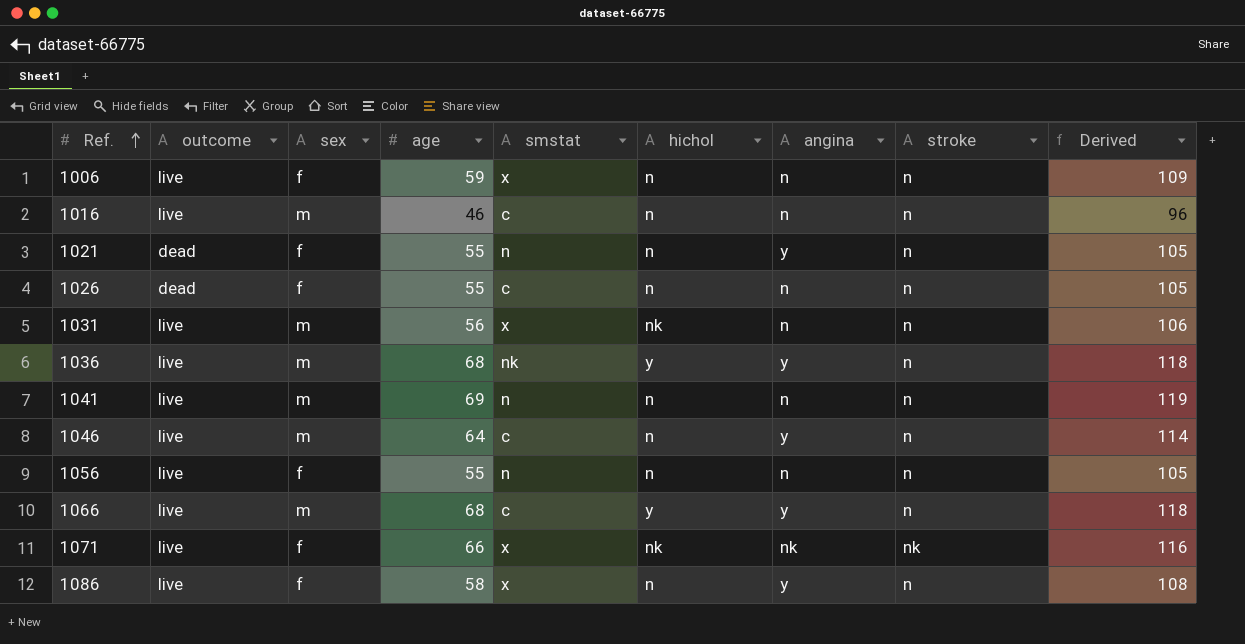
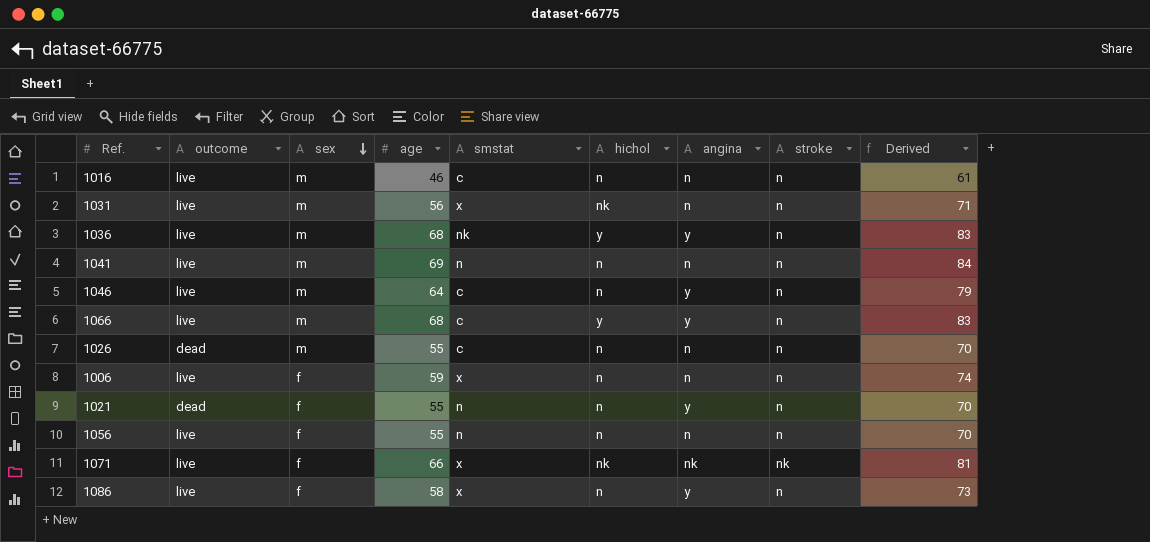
row order: Ref. ascending -> sex descending
column Derived | formula: [age] + 50 -> [age] + 15
1026 | sex: f -> m

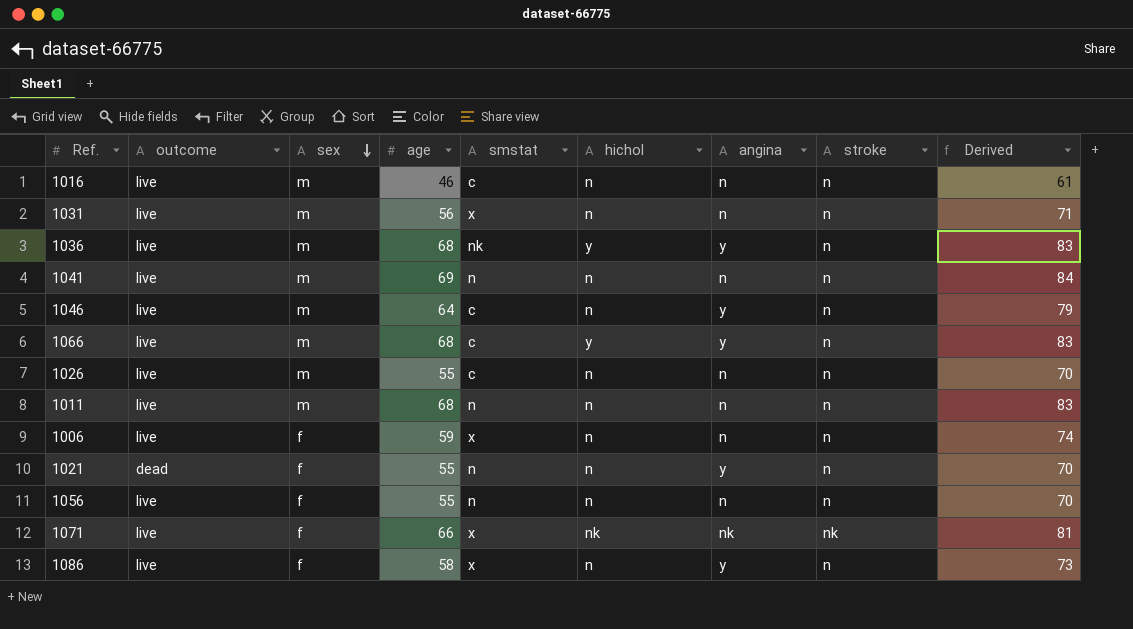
1031 | hichol: nk -> n
1026 | outcome: dead -> live
row 1011: none -> live | m | 68 | n | n | n | n | 83

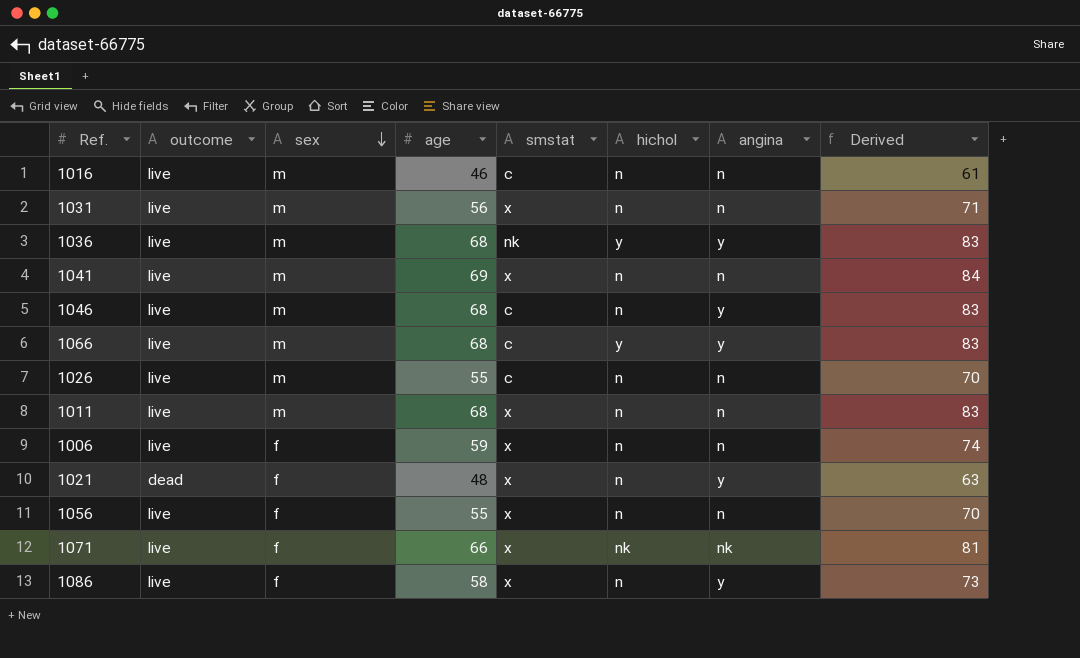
column stroke | position: 8 -> none
1041 | smstat: n -> x
1046 | age: 64 -> 68
1046 | Derived: 79 -> 83
1011 | smstat: n -> x
1021 | age: 55 -> 48
1021 | smstat: n -> x
1021 | Derived: 70 -> 63
1056 | smstat: n -> x

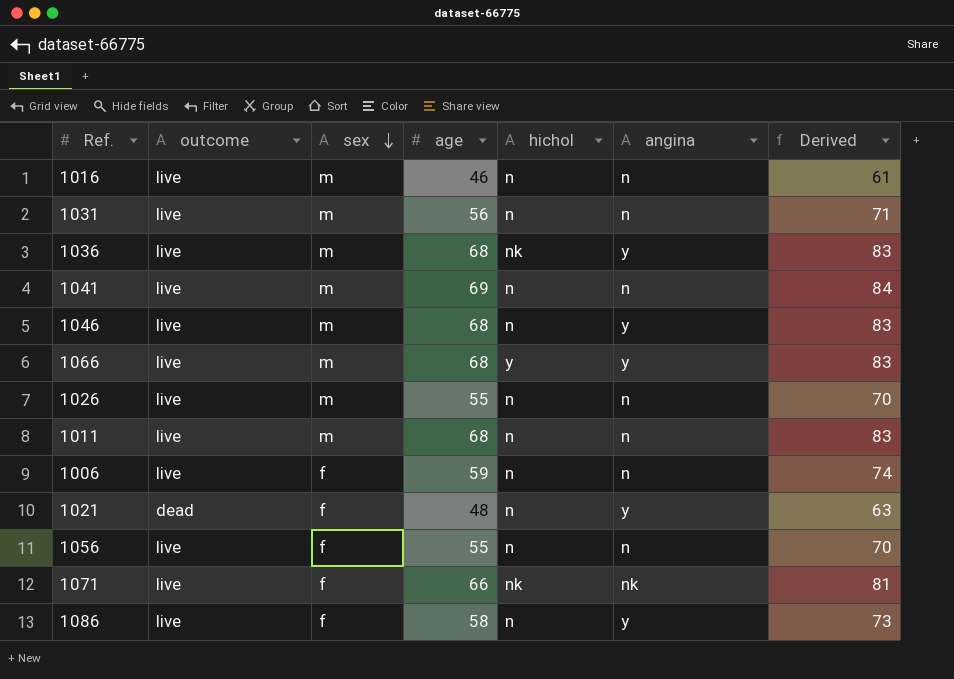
column smstat | position: 5 -> none
1036 | hichol: y -> nk

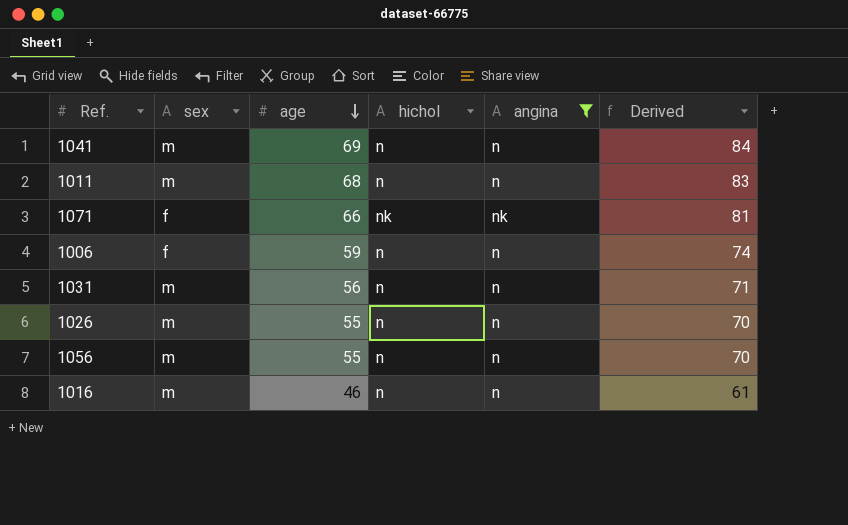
filter: none -> angina != y
row order: sex descending -> age descending
column outcome | position: 2 -> none
1056 | sex: f -> m

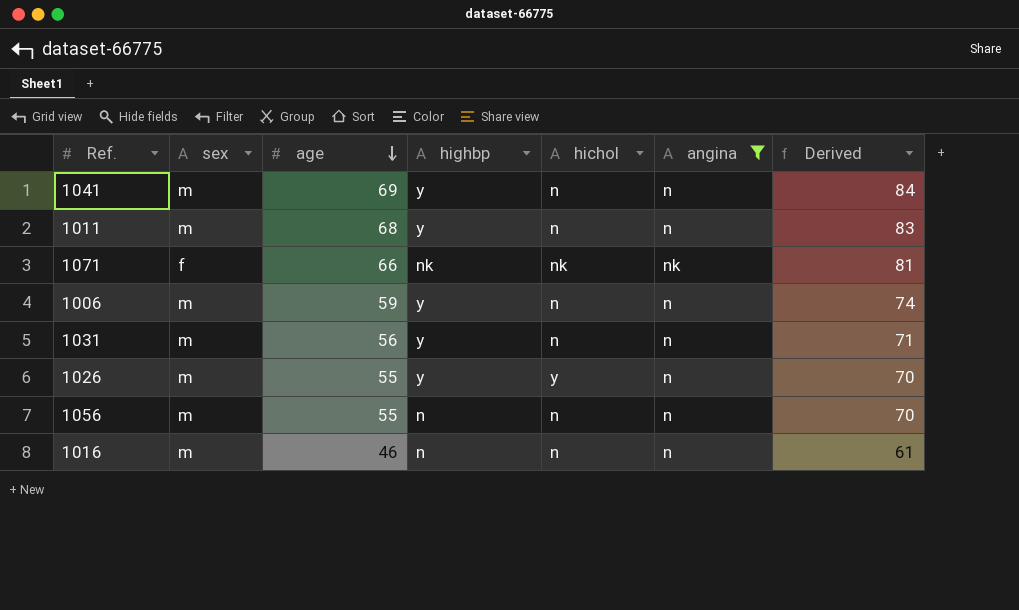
column highbp | position: none -> 4
1006 | sex: f -> m
1026 | hichol: n -> y

